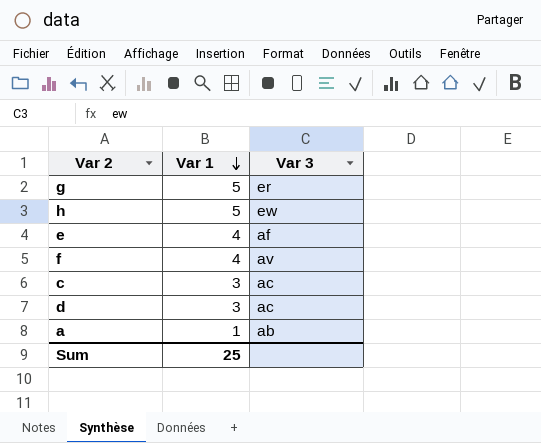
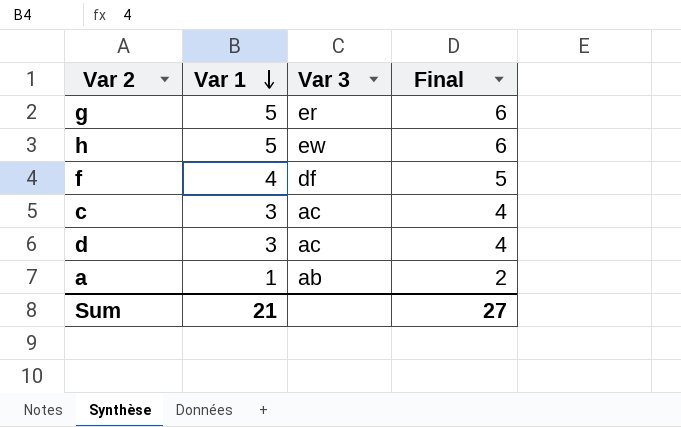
column Final | formula: none -> [Var 1] + 1
row e: 4 | af -> none
f | Var 3: av -> df
Sum | Var 1: 25 -> 21

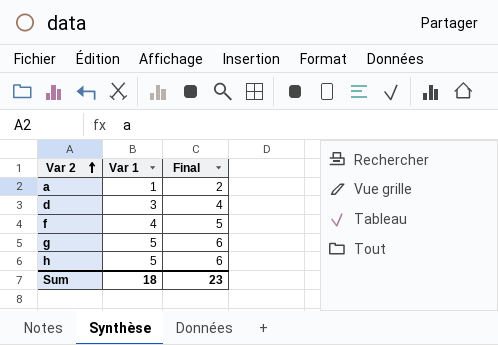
row order: Var 1 descending -> Var 2 ascending
column Var 3 | position: 3 -> none
row c: 3 | ac | 4 -> none
Sum | Var 1: 21 -> 18
Sum | Final: 27 -> 23

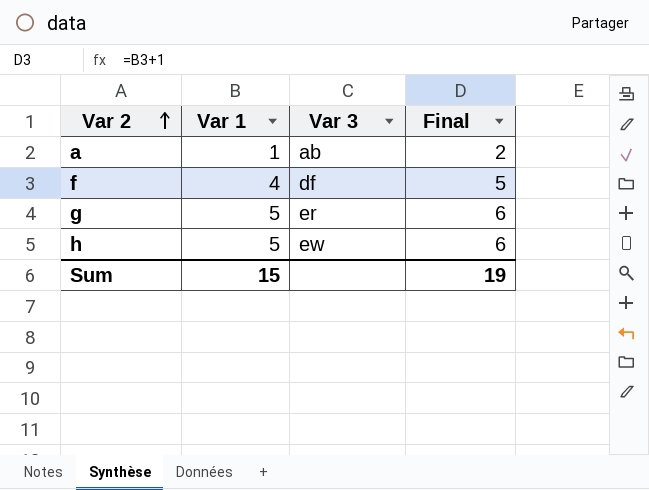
column Var 3 | position: none -> 3
row d: 3 | 4 -> none
Sum | Var 1: 18 -> 15
Sum | Final: 23 -> 19

